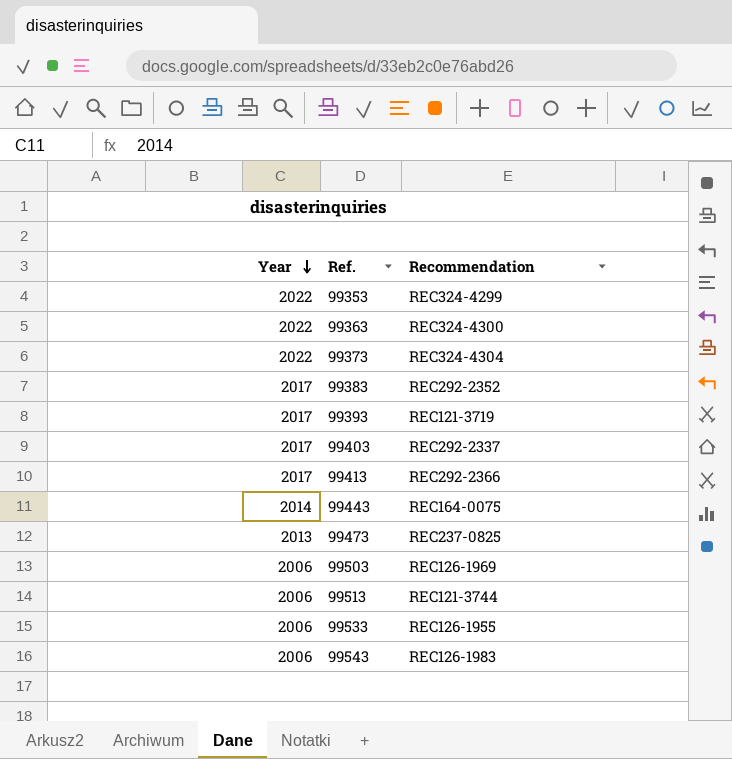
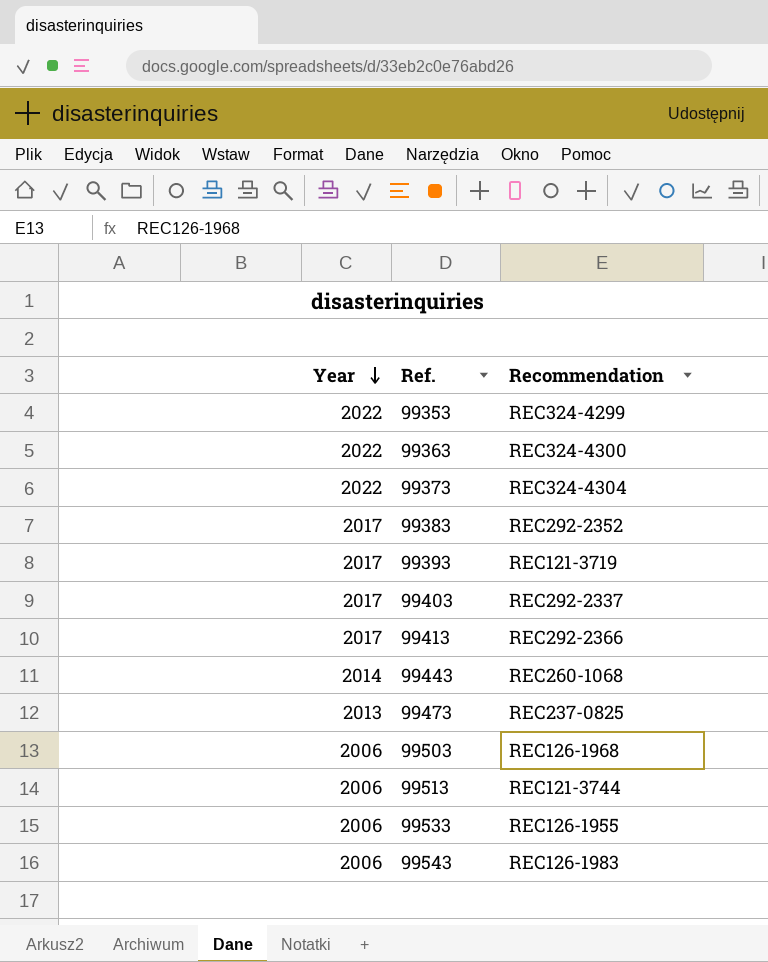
99443 | Recommendation: REC164-0075 -> REC260-1068
99503 | Recommendation: REC126-1969 -> REC126-1968

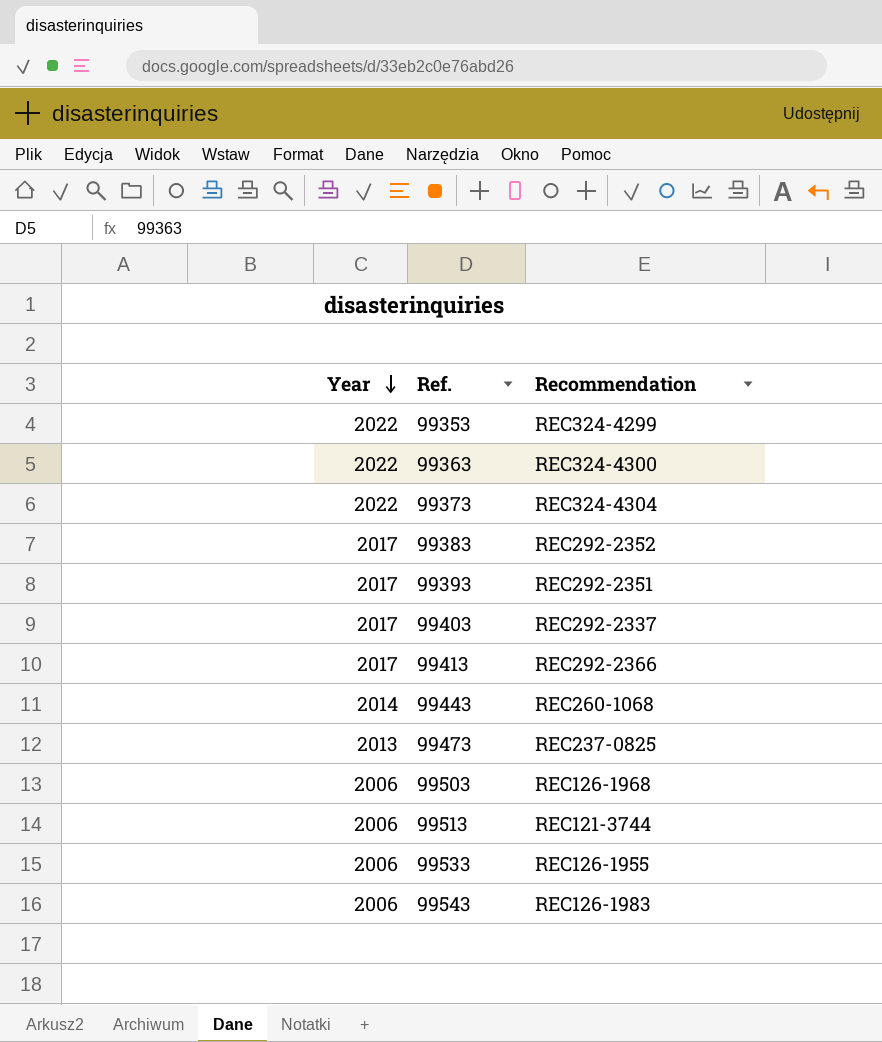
99393 | Recommendation: REC121-3719 -> REC292-2351

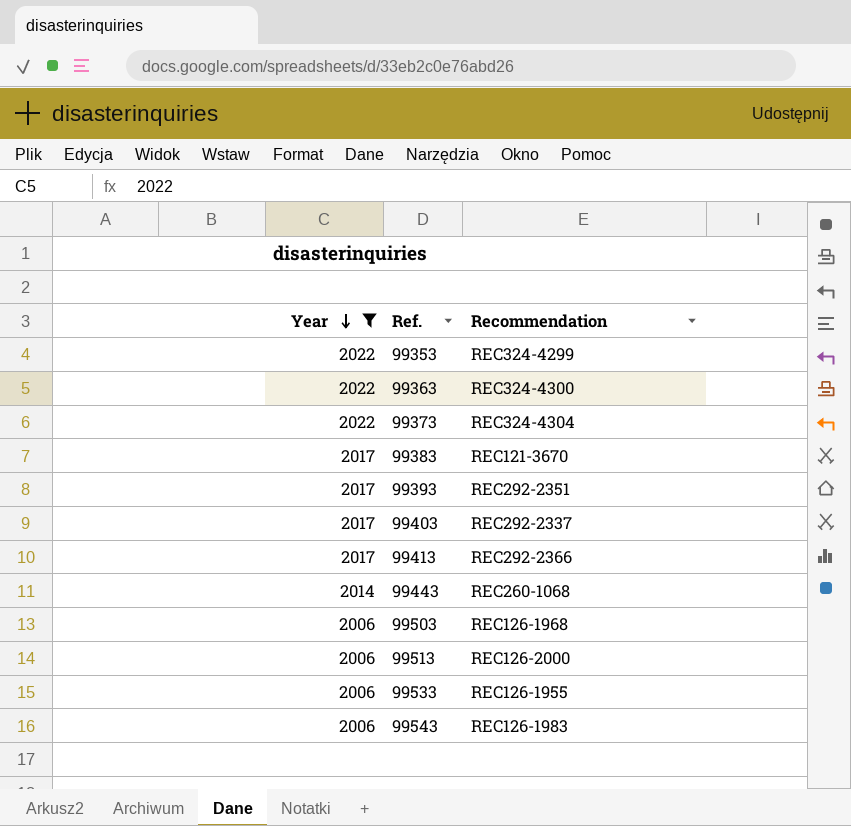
filter: none -> Year != 2013
99383 | Recommendation: REC292-2352 -> REC121-3670
99513 | Recommendation: REC121-3744 -> REC126-2000

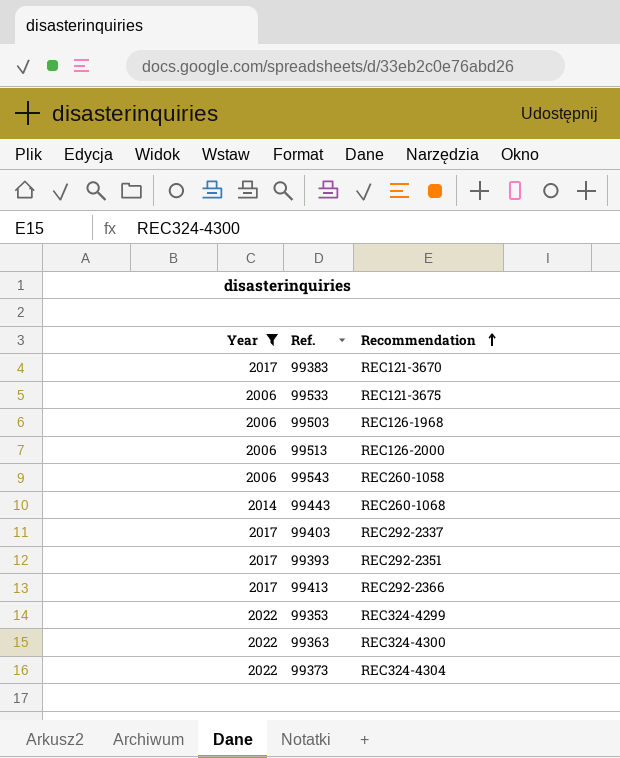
row order: Year descending -> Recommendation ascending
99533 | Recommendation: REC126-1955 -> REC121-3675
99543 | Recommendation: REC126-1983 -> REC260-1058

